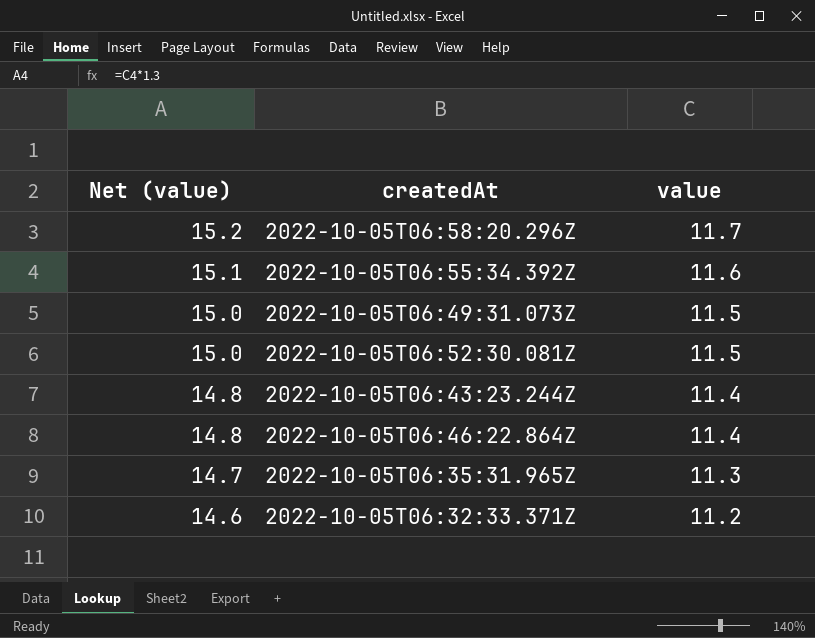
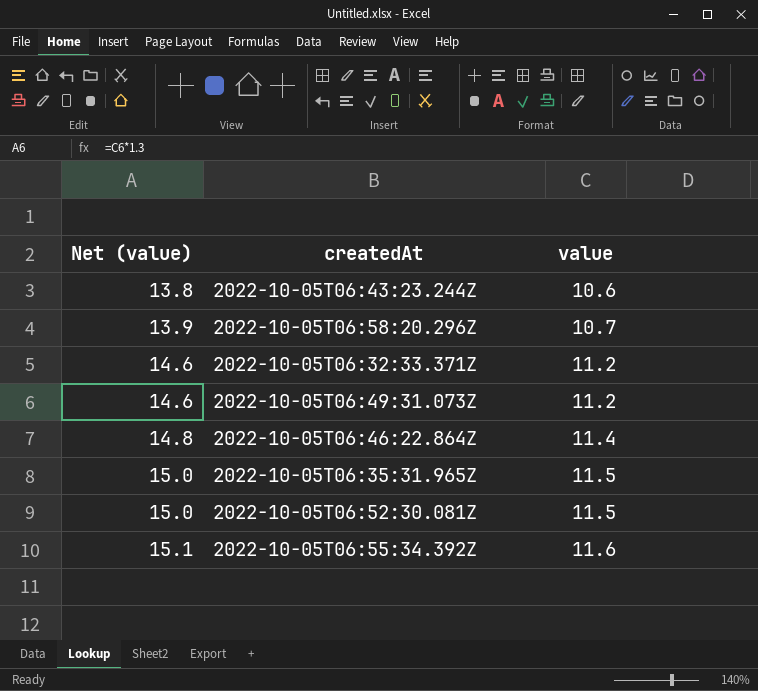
row order: Net (value) descending -> Net (value) ascending
2022-10-05T06:43:23.244Z | Net (value): 14.8 -> 13.8
2022-10-05T06:43:23.244Z | value: 11.4 -> 10.6
2022-10-05T06:58:20.296Z | Net (value): 15.2 -> 13.9
2022-10-05T06:58:20.296Z | value: 11.7 -> 10.7
2022-10-05T06:49:31.073Z | Net (value): 15.0 -> 14.6
2022-10-05T06:49:31.073Z | value: 11.5 -> 11.2
2022-10-05T06:35:31.965Z | Net (value): 14.7 -> 15.0
2022-10-05T06:35:31.965Z | value: 11.3 -> 11.5

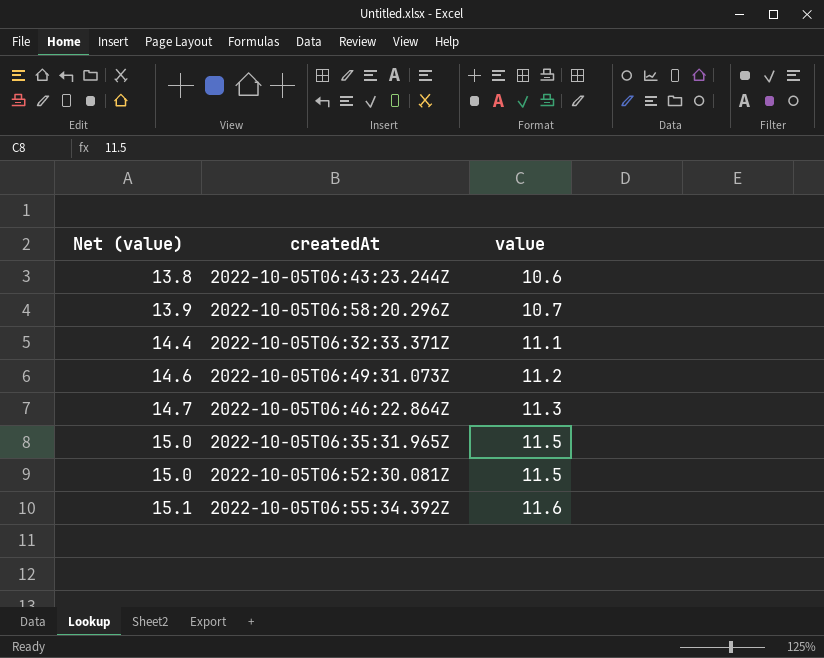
2022-10-05T06:32:33.371Z | Net (value): 14.6 -> 14.4
2022-10-05T06:32:33.371Z | value: 11.2 -> 11.1
2022-10-05T06:46:22.864Z | Net (value): 14.8 -> 14.7
2022-10-05T06:46:22.864Z | value: 11.4 -> 11.3

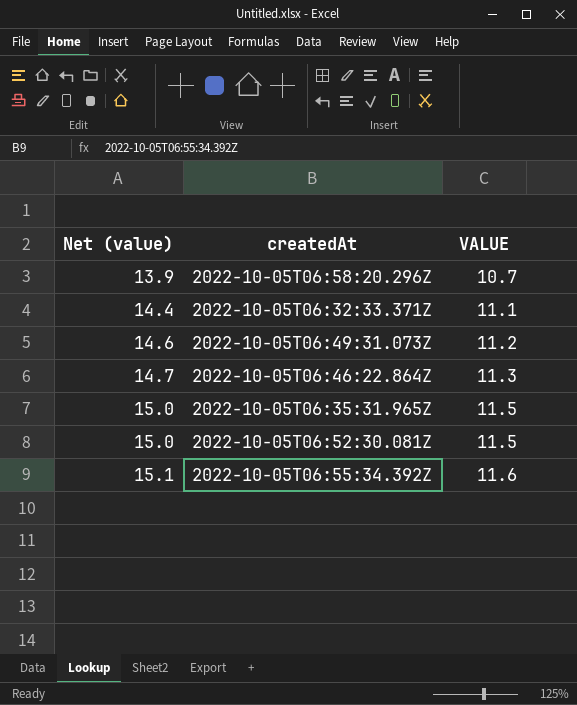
column name: value -> VALUE
row 2022-10-05T06:43:23.244Z: 13.8 | 10.6 -> none

